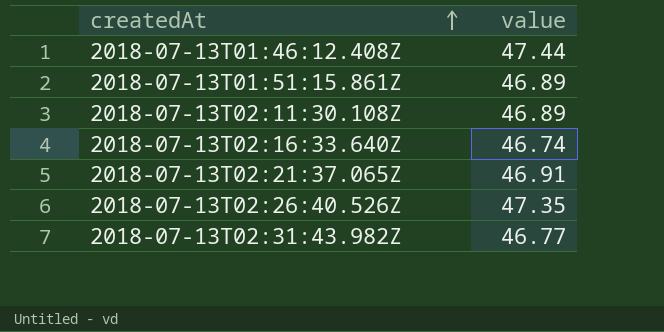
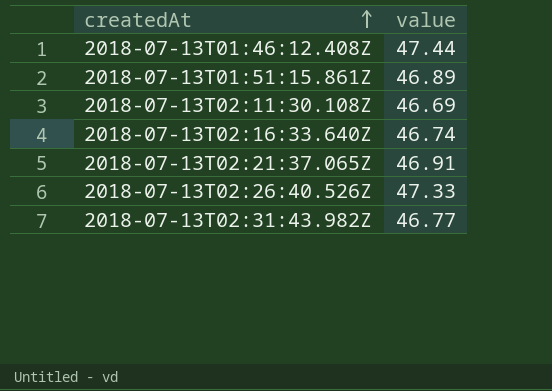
2018-07-13T02:11:30.108Z | value: 46.89 -> 46.69
2018-07-13T02:26:40.526Z | value: 47.35 -> 47.33

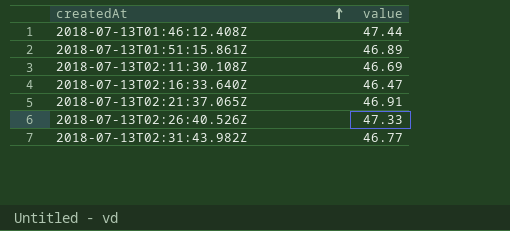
2018-07-13T02:16:33.640Z | value: 46.74 -> 46.47

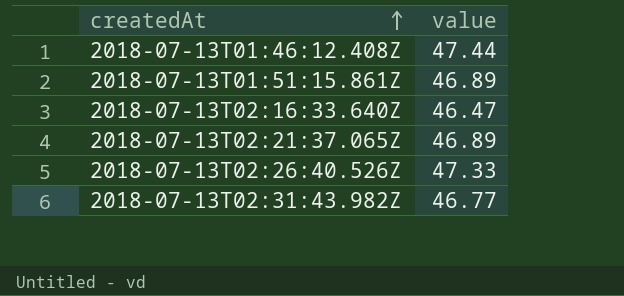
row 2018-07-13T02:11:30.108Z: 46.69 -> none
2018-07-13T02:21:37.065Z | value: 46.91 -> 46.89

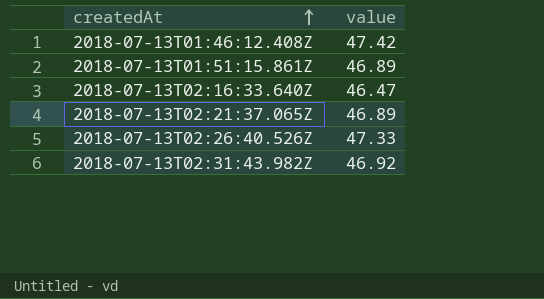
2018-07-13T01:46:12.408Z | value: 47.44 -> 47.42
2018-07-13T02:31:43.982Z | value: 46.77 -> 46.92

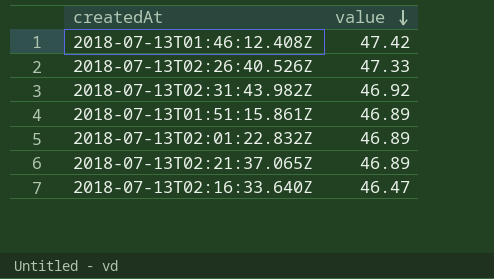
row order: createdAt ascending -> value descending
row 2018-07-13T02:01:22.832Z: none -> 46.89

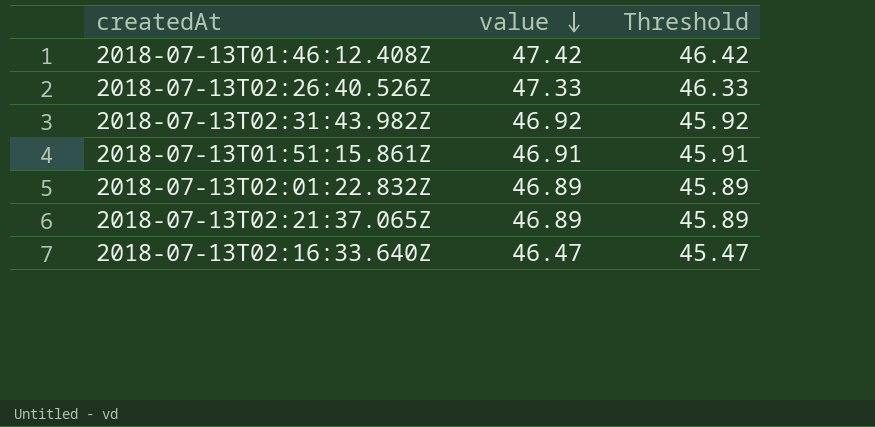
column Threshold | formula: none -> [value] - 1
2018-07-13T01:51:15.861Z | value: 46.89 -> 46.91

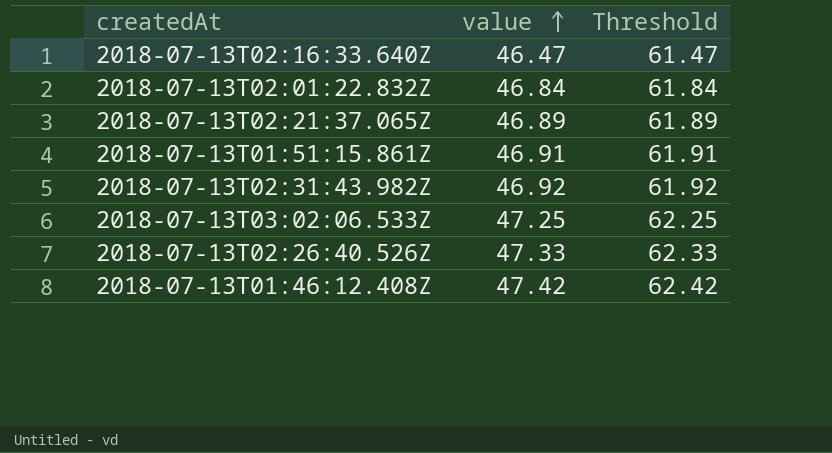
row order: value descending -> value ascending
column Threshold | formula: [value] - 1 -> [value] + 15
2018-07-13T02:01:22.832Z | value: 46.89 -> 46.84
row 2018-07-13T03:02:06.533Z: none -> 47.25 | 62.25

